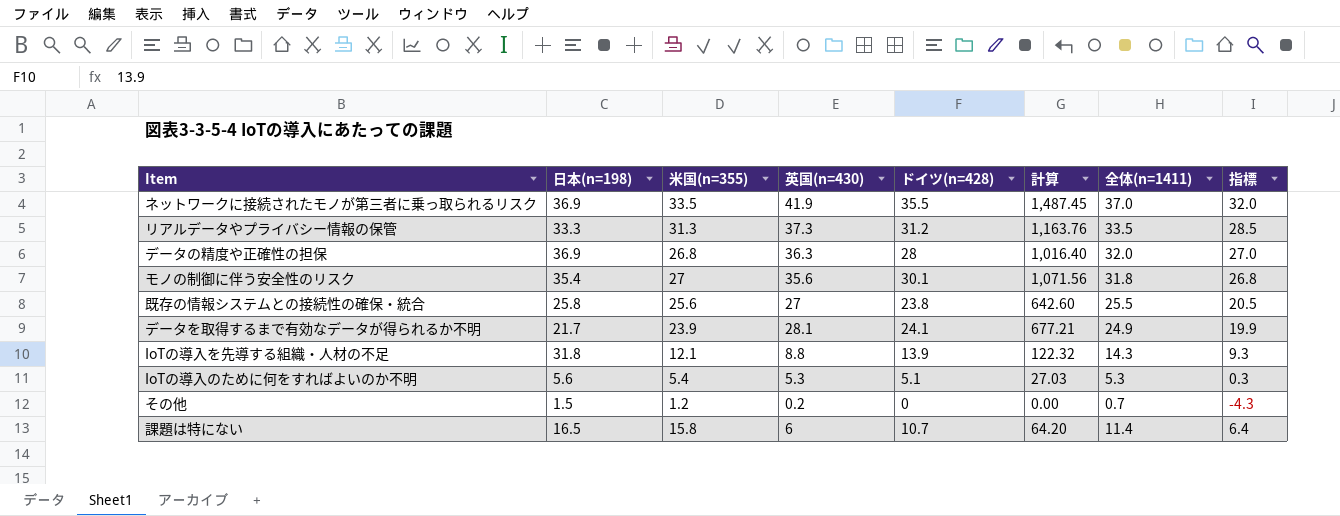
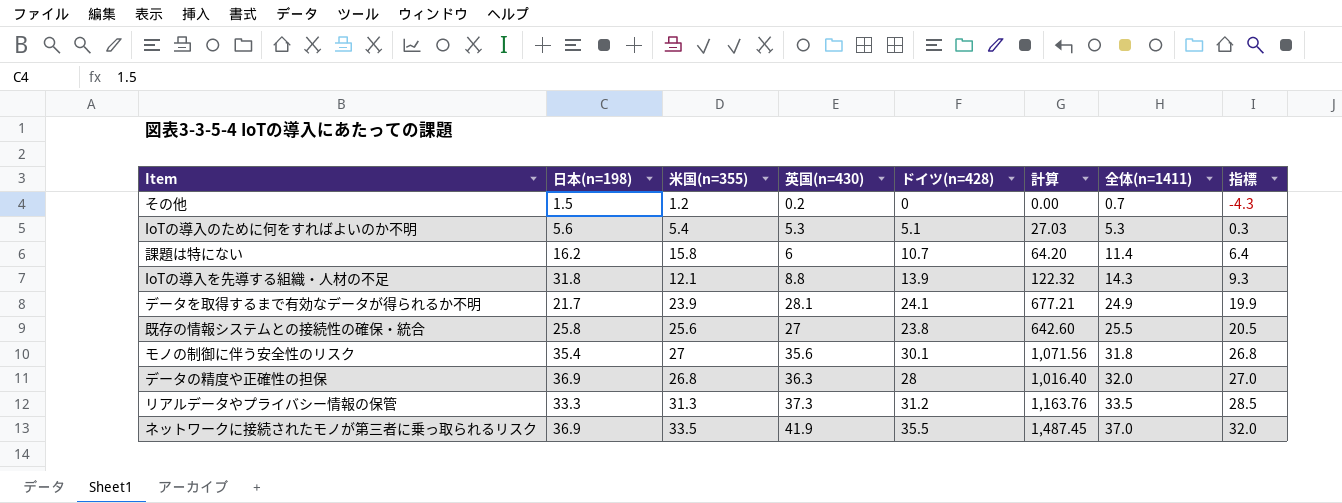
row order: none -> 全体(n=1411) ascending
課題は特にない | 日本(n=198): 16.5 -> 16.2

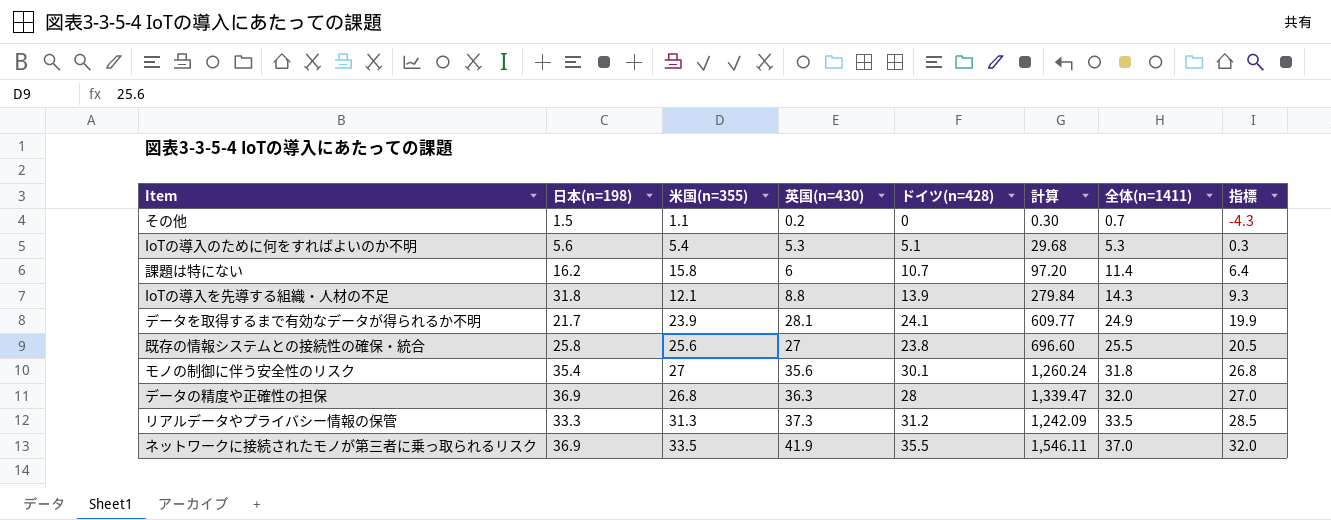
column 計算 | formula: [英国(n=430)] * [ドイツ(n=428)] -> [日本(n=198)] * [英国(n=430)]
その他 | 米国(n=355): 1.2 -> 1.1

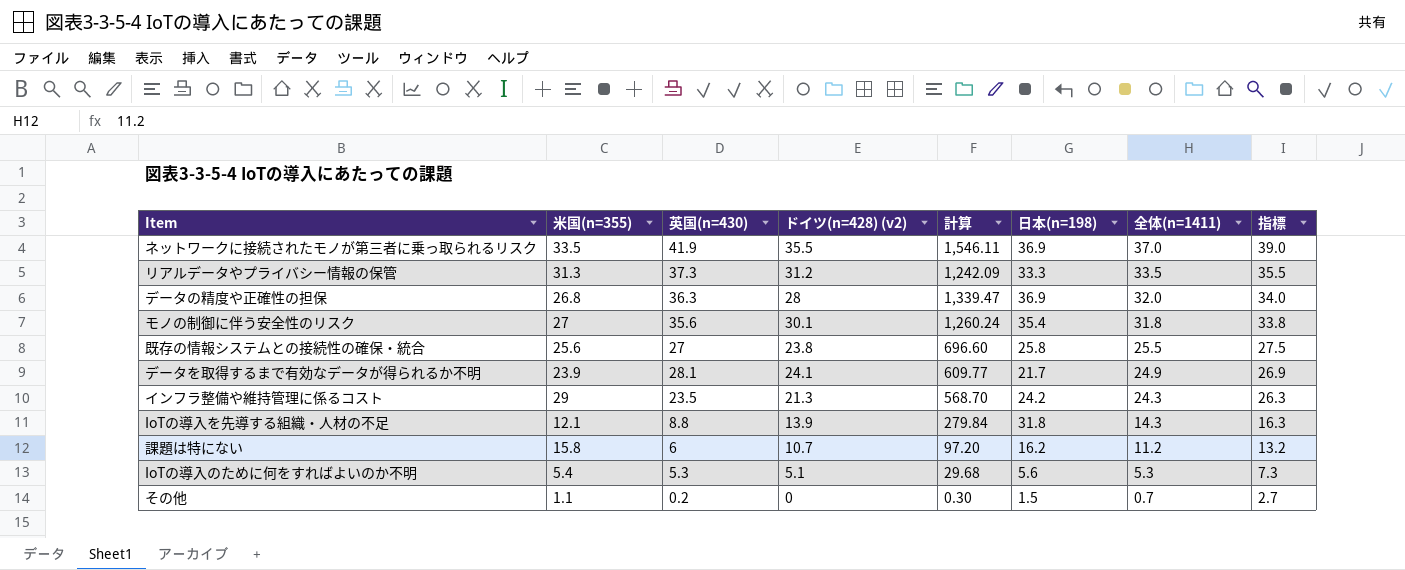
row order: 全体(n=1411) ascending -> 全体(n=1411) descending
column name: ドイツ(n=428) -> ドイツ(n=428) (v2)
column 日本(n=198) | position: 2 -> 6
column 指標 | formula: [全体(n=1411)] - 5 -> [全体(n=1411)] + 2
row インフラ整備や維持管理に係るコスト: none -> 29 | 23.5 | 21.3 | 568.70 | 24.2 | 24.3 | 26.3
課題は特にない | 全体(n=1411): 11.4 -> 11.2

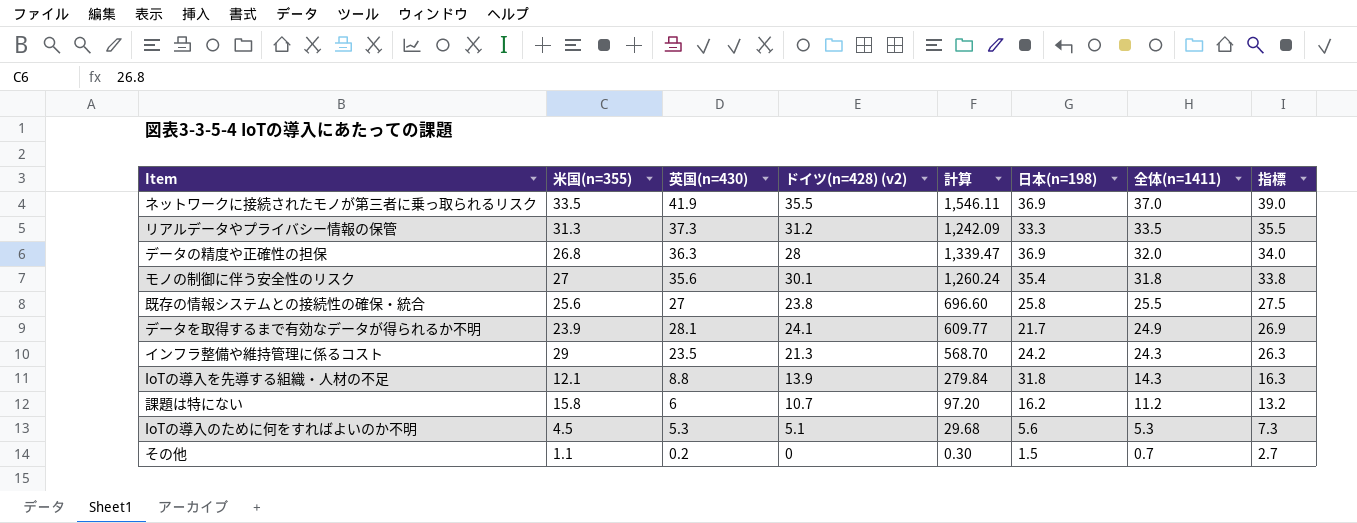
IoTの導入のために何をすればよいのか不明 | 米国(n=355): 5.4 -> 4.5

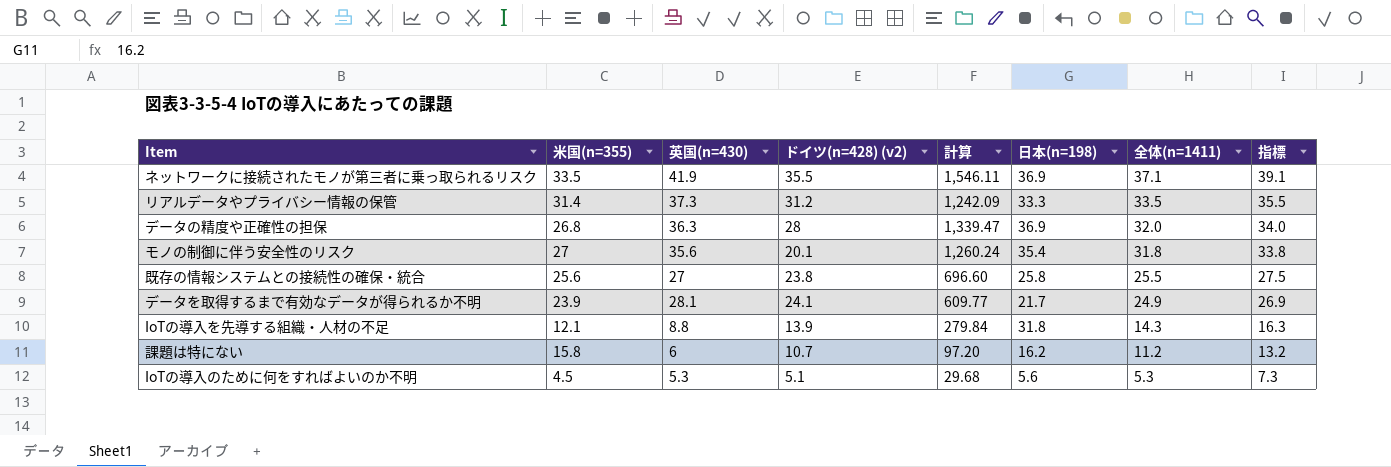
row インフラ整備や維持管理に係るコスト: 29 | 23.5 | 21.3 | 568.70 | 24.2 | 24.3 | 26.3 -> none
row その他: 1.1 | 0.2 | 0 | 0.30 | 1.5 | 0.7 | 2.7 -> none
ネットワークに接続されたモノが第三者に乗っ取られるリスク | 全体(n=1411): 37.0 -> 37.1
ネットワークに接続されたモノが第三者に乗っ取られるリスク | 指標: 39.0 -> 39.1
リアルデータやプライバシー情報の保管 | 米国(n=355): 31.3 -> 31.4
モノの制御に伴う安全性のリスク | ドイツ(n=428) (v2): 30.1 -> 20.1

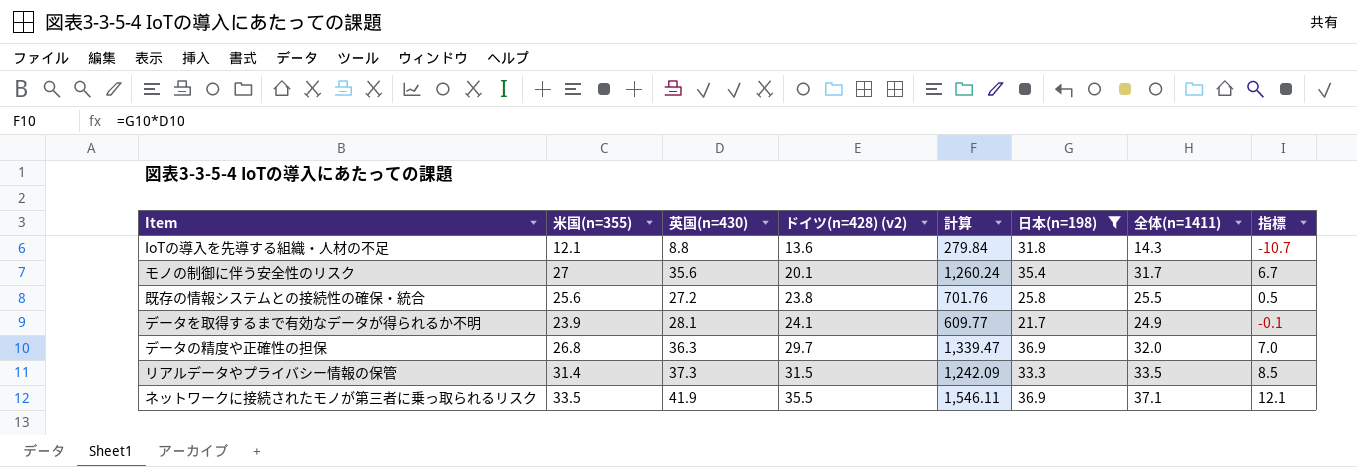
filter: none -> 日本(n=198) >= 21.7
row order: 全体(n=1411) descending -> ドイツ(n=428) (v2) ascending
column 指標 | formula: [全体(n=1411)] + 2 -> [全体(n=1411)] - 25
IoTの導入を先導する組織・人材の不足 | ドイツ(n=428) (v2): 13.9 -> 13.6
モノの制御に伴う安全性のリスク | 全体(n=1411): 31.8 -> 31.7
既存の情報システムとの接続性の確保・統合 | 英国(n=430): 27 -> 27.2
既存の情報システムとの接続性の確保・統合 | 計算: 696.60 -> 701.76
データの精度や正確性の担保 | ドイツ(n=428) (v2): 28 -> 29.7
リアルデータやプライバシー情報の保管 | ドイツ(n=428) (v2): 31.2 -> 31.5

